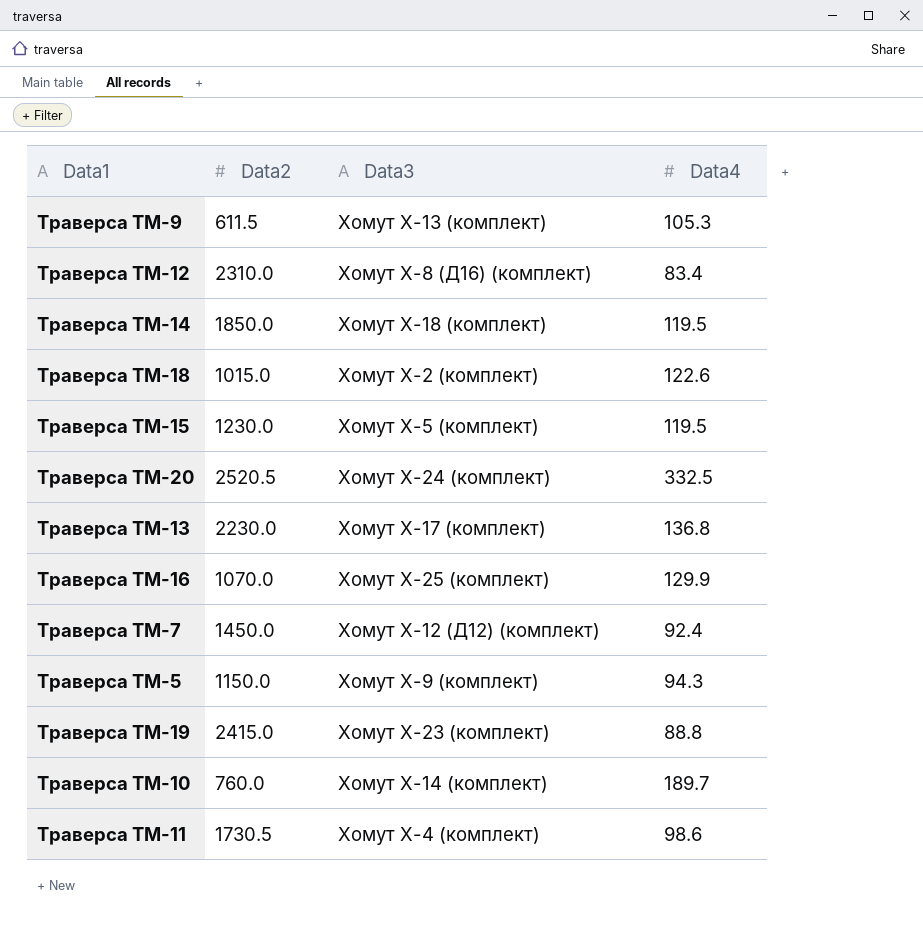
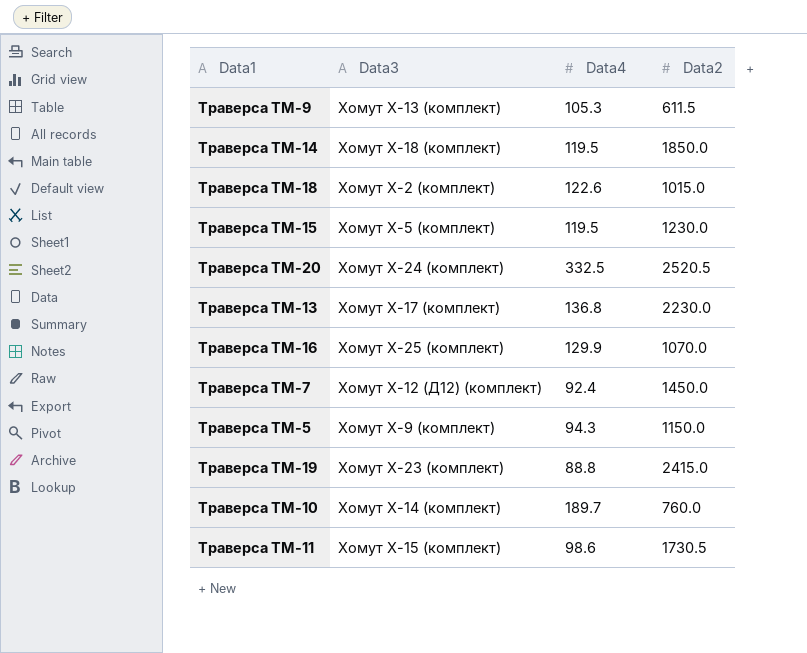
column Data2 | position: 2 -> 4
row Траверса ТМ-12: 2310.0 | Хомут Х-8 (Д16) (комплект) | 83.4 -> none
Траверса ТМ-11 | Data3: Хомут Х-4 (комплект) -> Хомут Х-15 (комплект)

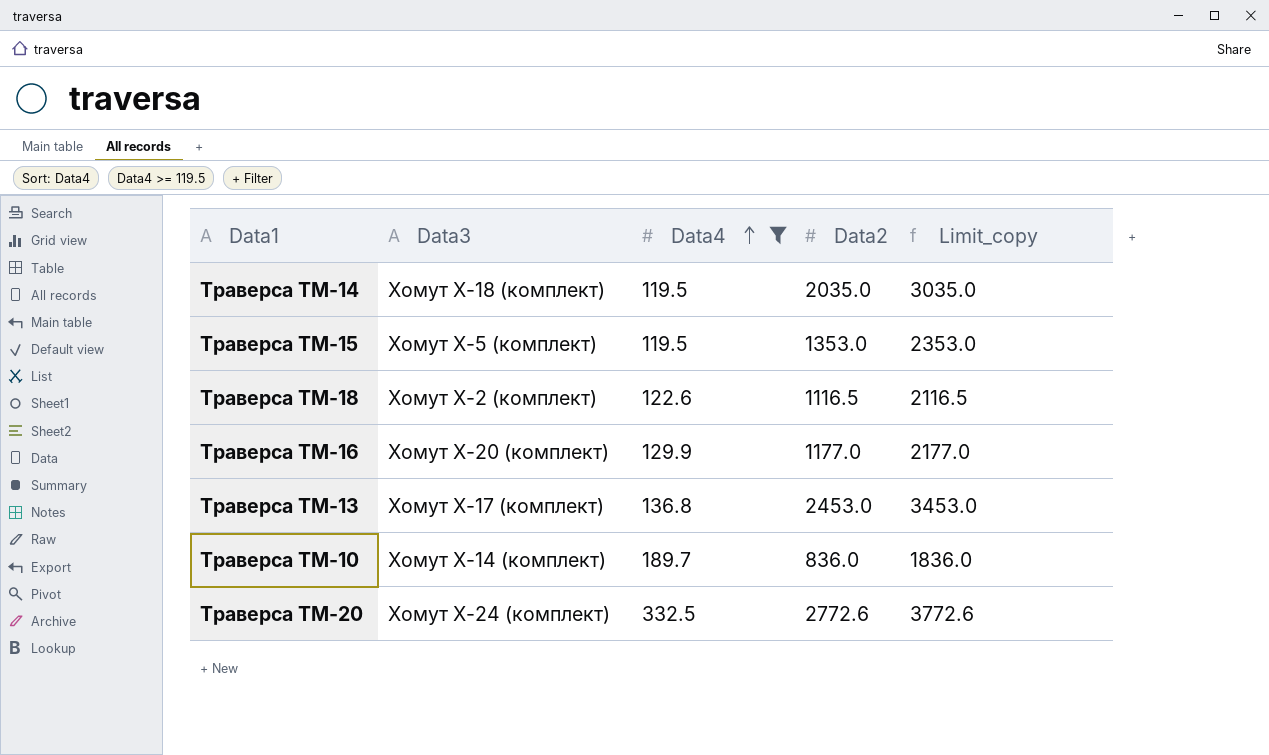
filter: none -> Data4 >= 119.5
row order: none -> Data4 ascending
column Limit_copy | formula: none -> [Data2] + 1000
Траверса ТМ-14 | Data2: 1850.0 -> 2035.0
Траверса ТМ-15 | Data2: 1230.0 -> 1353.0
Траверса ТМ-18 | Data2: 1015.0 -> 1116.5
Траверса ТМ-16 | Data3: Хомут Х-25 (комплект) -> Хомут Х-20 (комплект)
Траверса ТМ-16 | Data2: 1070.0 -> 1177.0
Траверса ТМ-13 | Data2: 2230.0 -> 2453.0
Траверса ТМ-10 | Data2: 760.0 -> 836.0
Траверса ТМ-20 | Data2: 2520.5 -> 2772.6

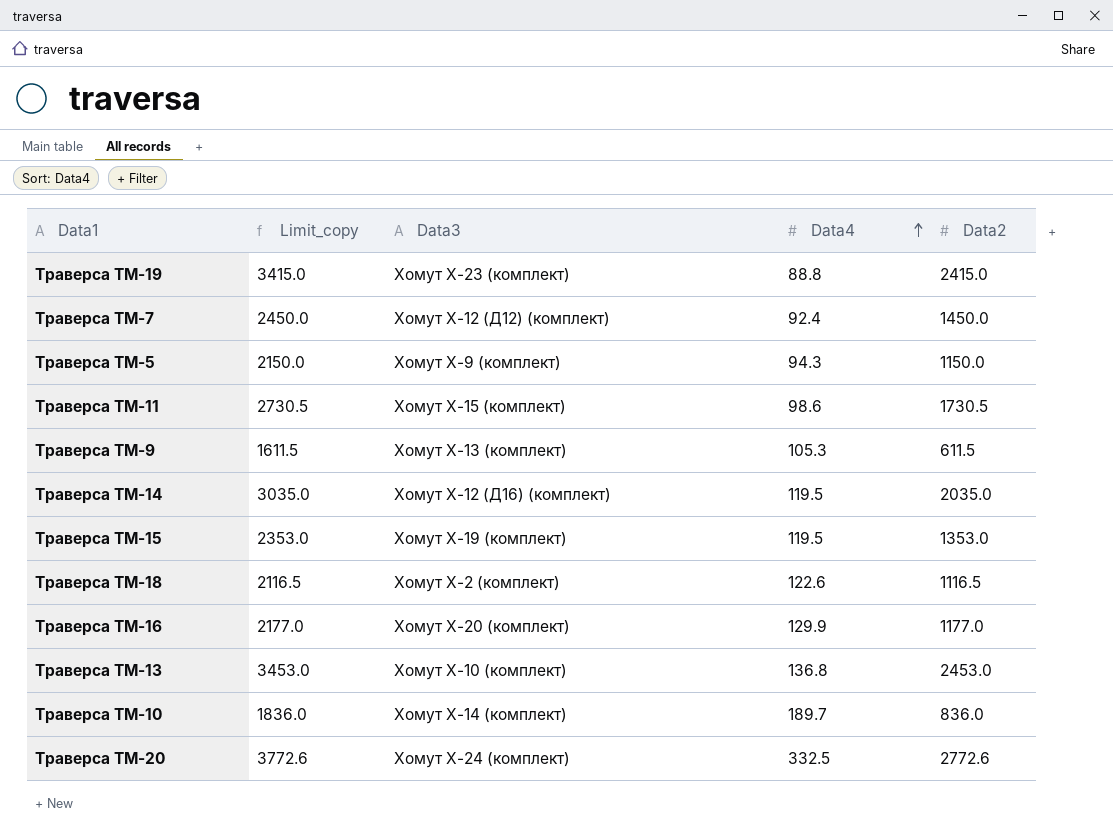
filter: Data4 >= 119.5 -> none
column Limit_copy | position: 5 -> 2
Траверса ТМ-14 | Data3: Хомут Х-18 (комплект) -> Хомут Х-12 (Д16) (комплект)
Траверса ТМ-15 | Data3: Хомут Х-5 (комплект) -> Хомут Х-19 (комплект)
Траверса ТМ-13 | Data3: Хомут Х-17 (комплект) -> Хомут Х-10 (комплект)

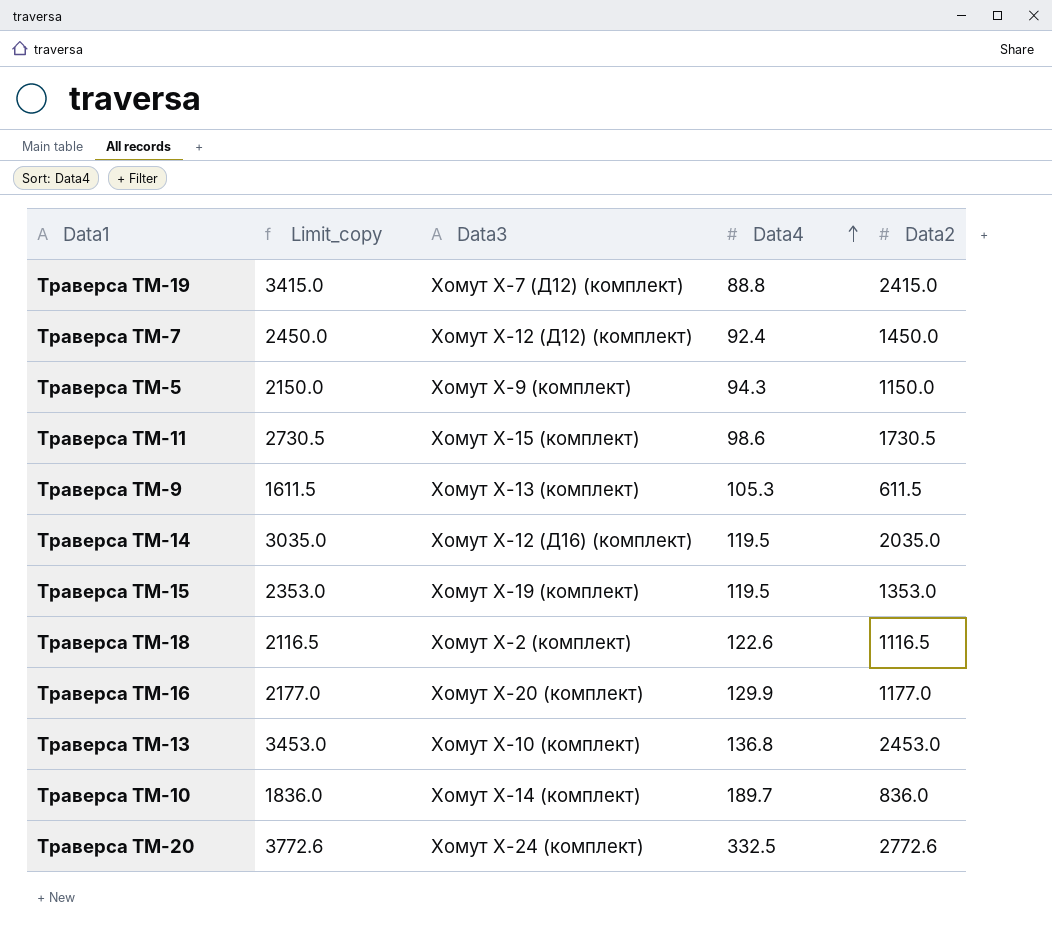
Траверса ТМ-19 | Data3: Хомут Х-23 (комплект) -> Хомут Х-7 (Д12) (комплект)

